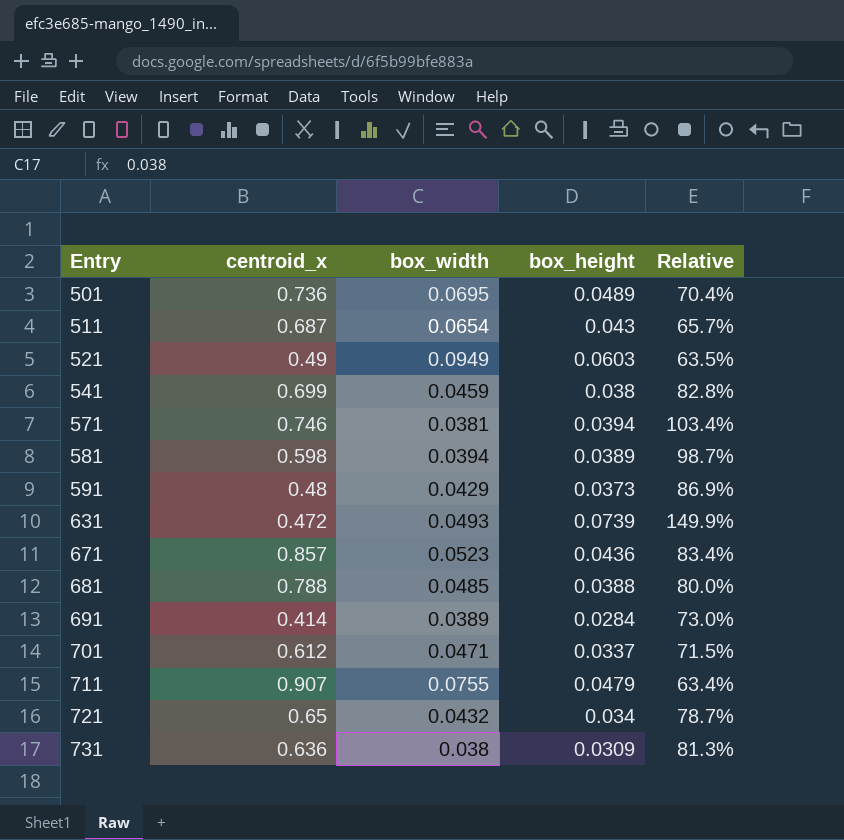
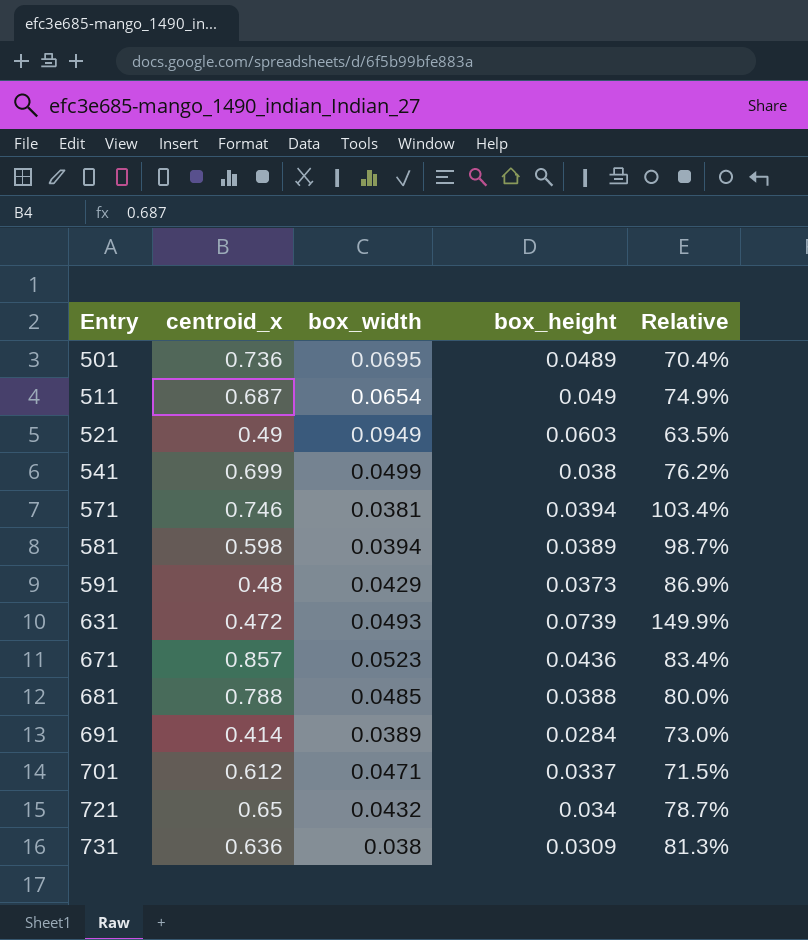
row 711: 0.907 | 0.0755 | 0.0479 | 63.4% -> none
511 | box_height: 0.043 -> 0.049
511 | Relative: 65.7% -> 74.9%
541 | box_width: 0.0459 -> 0.0499
541 | Relative: 82.8% -> 76.2%

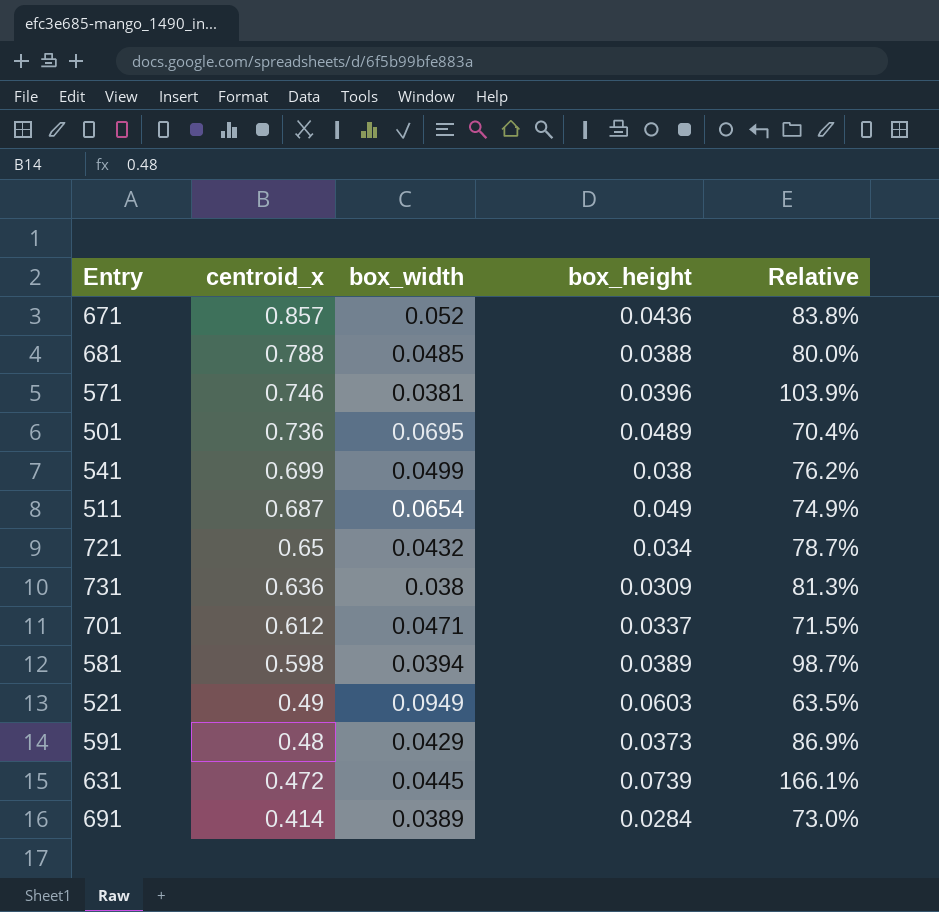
row order: Entry ascending -> centroid_x descending
671 | box_width: 0.0523 -> 0.052
671 | Relative: 83.4% -> 83.8%
571 | box_height: 0.0394 -> 0.0396
571 | Relative: 103.4% -> 103.9%
631 | box_width: 0.0493 -> 0.0445
631 | Relative: 149.9% -> 166.1%

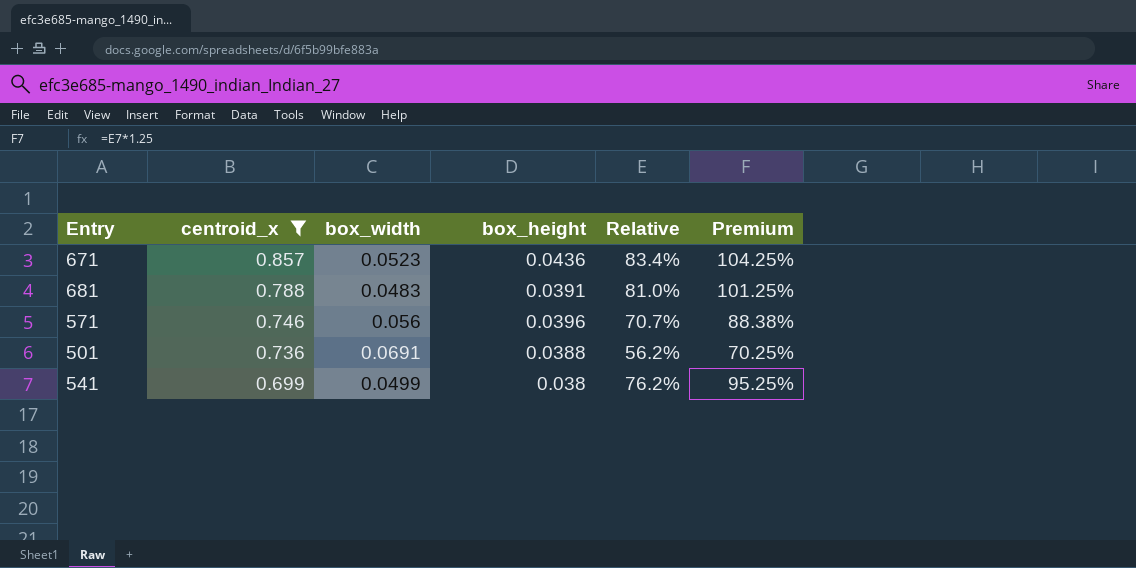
filter: none -> centroid_x >= 0.699
column Premium | formula: none -> [Relative] * 1.25
671 | box_width: 0.052 -> 0.0523
671 | Relative: 83.8% -> 83.4%
681 | box_width: 0.0485 -> 0.0483
681 | box_height: 0.0388 -> 0.0391
681 | Relative: 80.0% -> 81.0%
571 | box_width: 0.0381 -> 0.056
571 | Relative: 103.9% -> 70.7%
501 | box_width: 0.0695 -> 0.0691
501 | box_height: 0.0489 -> 0.0388
501 | Relative: 70.4% -> 56.2%

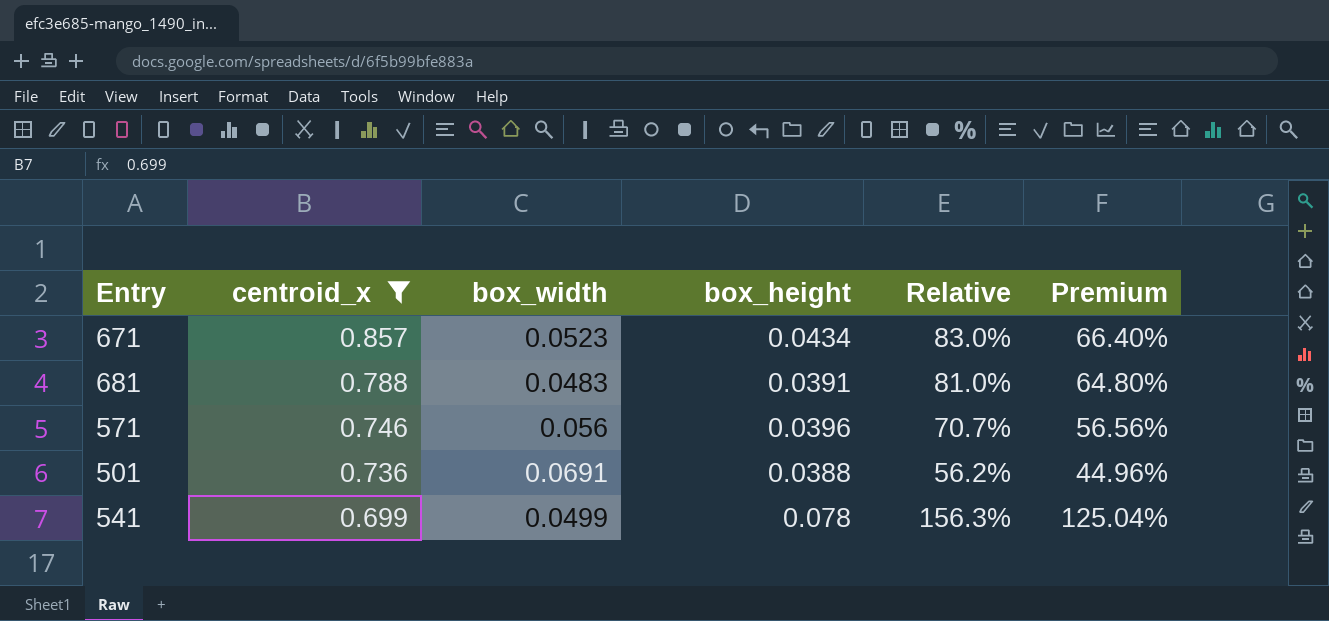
column Premium | formula: [Relative] * 1.25 -> [Relative] * 0.8
671 | box_height: 0.0436 -> 0.0434
671 | Relative: 83.4% -> 83.0%
541 | box_height: 0.038 -> 0.078
541 | Relative: 76.2% -> 156.3%

